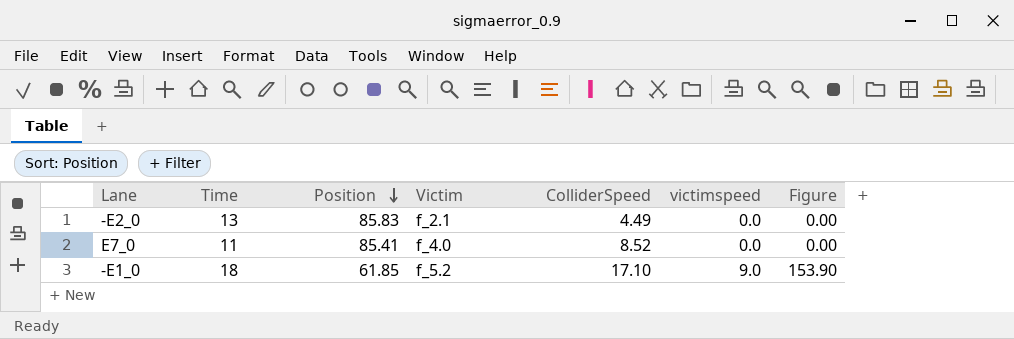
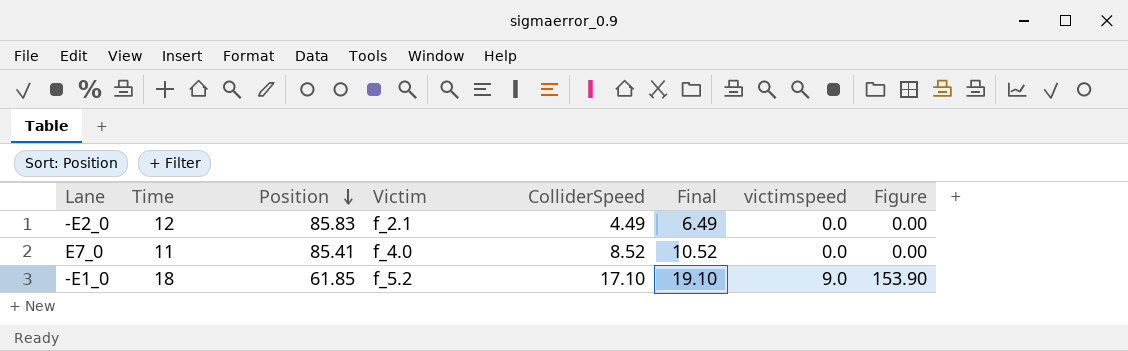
column Final | formula: none -> [ColliderSpeed] + 2
-E2_0 | Time: 13 -> 12

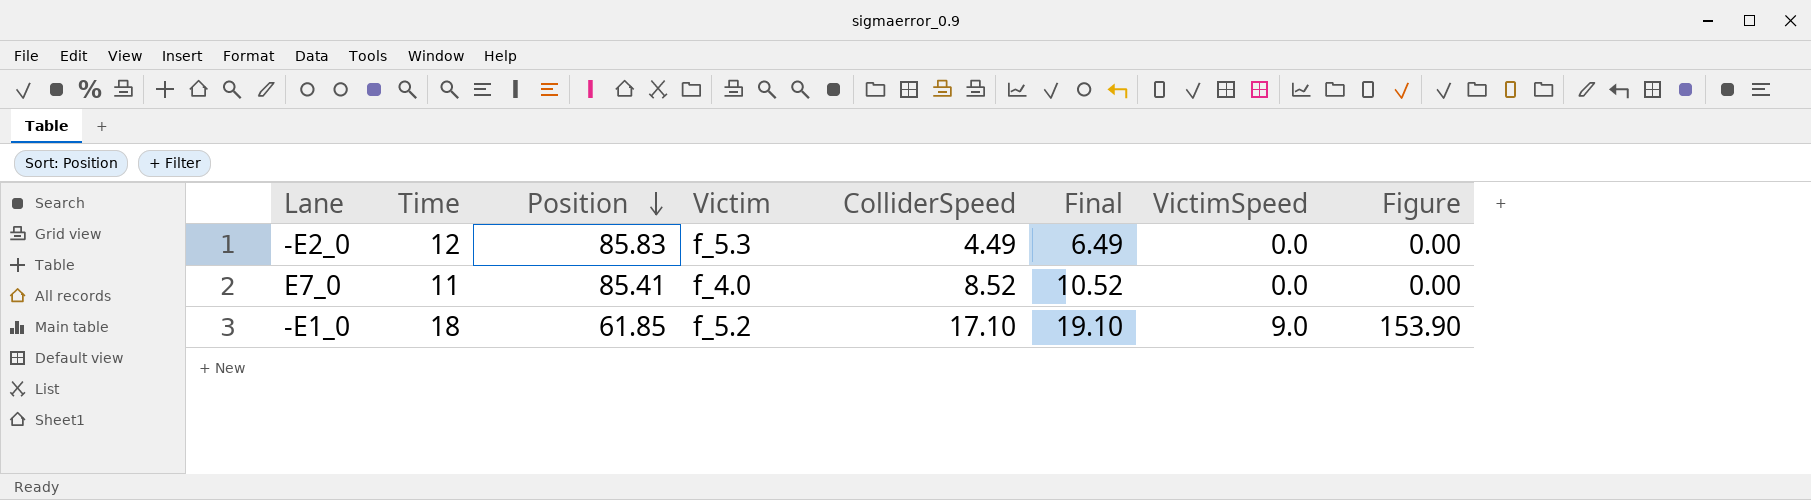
column name: victimspeed -> VictimSpeed
-E2_0 | Victim: f_2.1 -> f_5.3

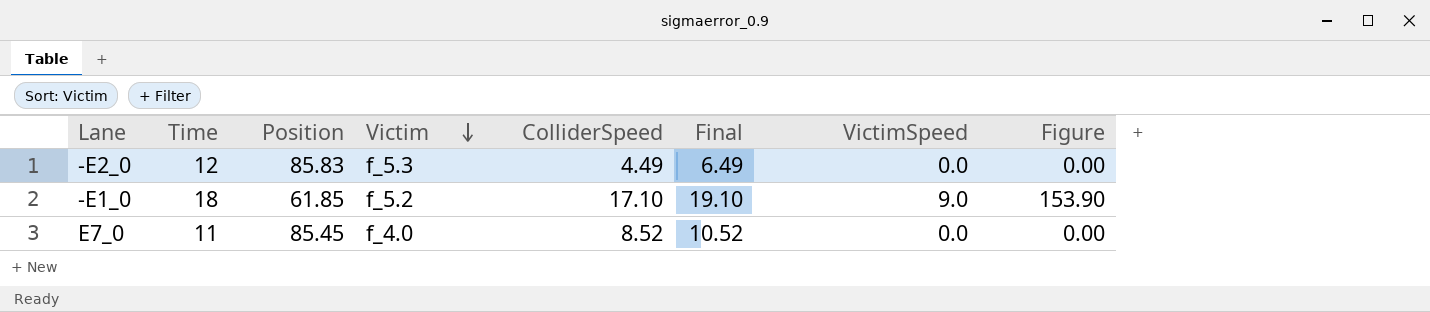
row order: Position descending -> Victim descending
E7_0 | Position: 85.41 -> 85.45

